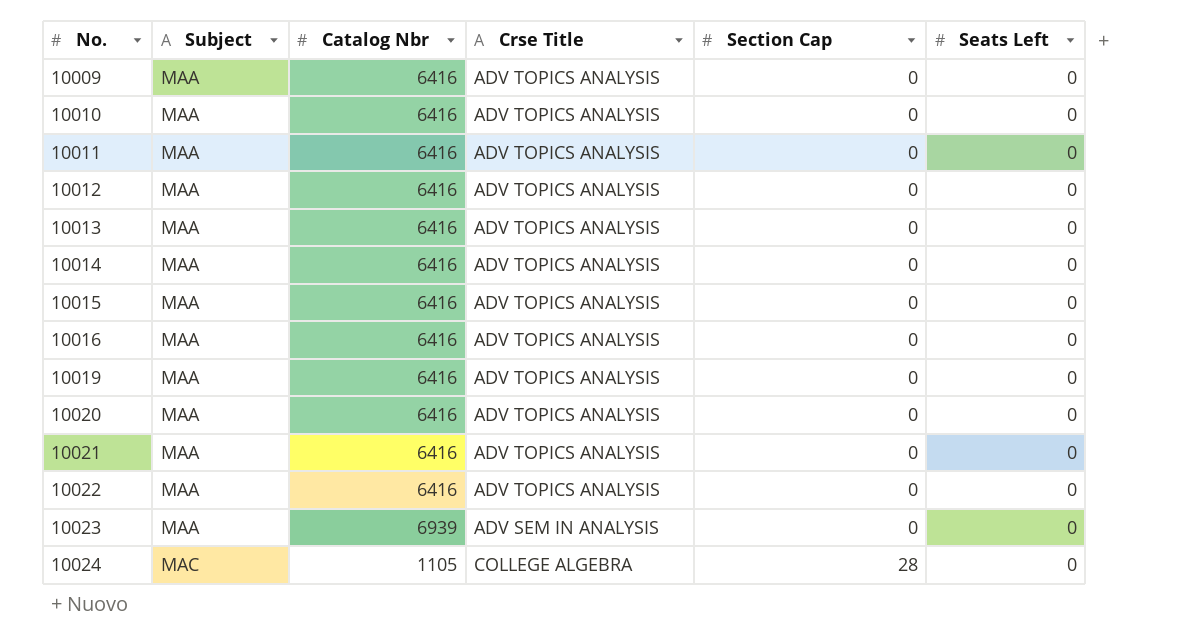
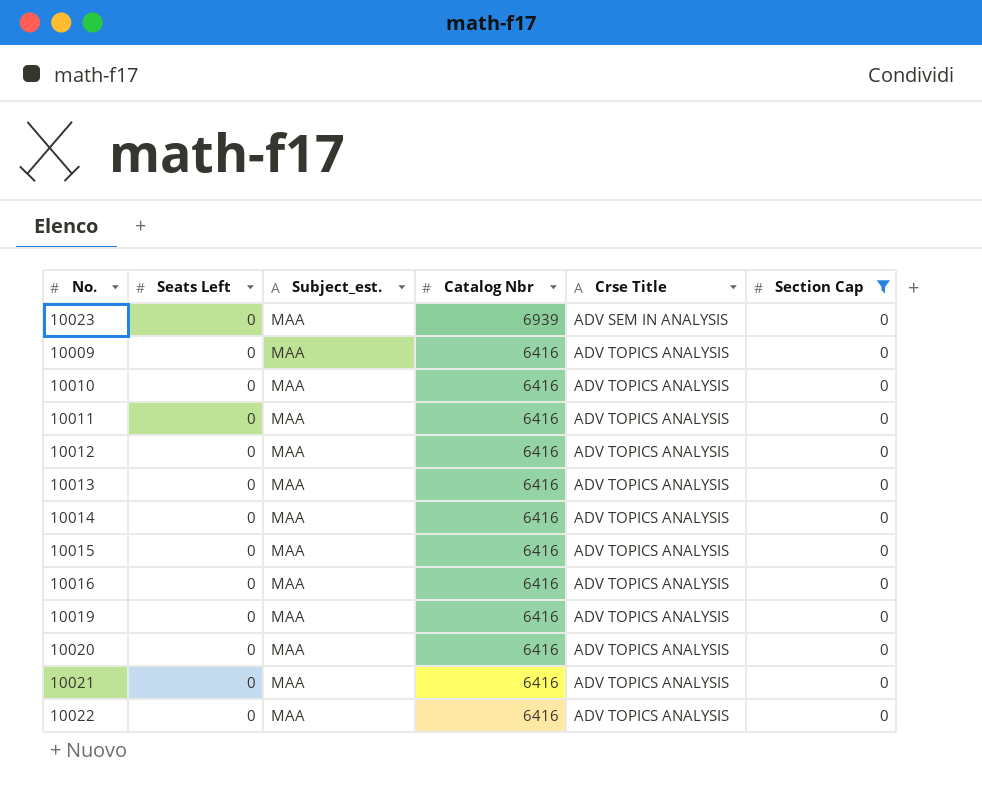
filter: none -> Section Cap = 0
row order: No. ascending -> Catalog Nbr descending
column Seats Left | position: 6 -> 2
column name: Subject -> Subject_est.

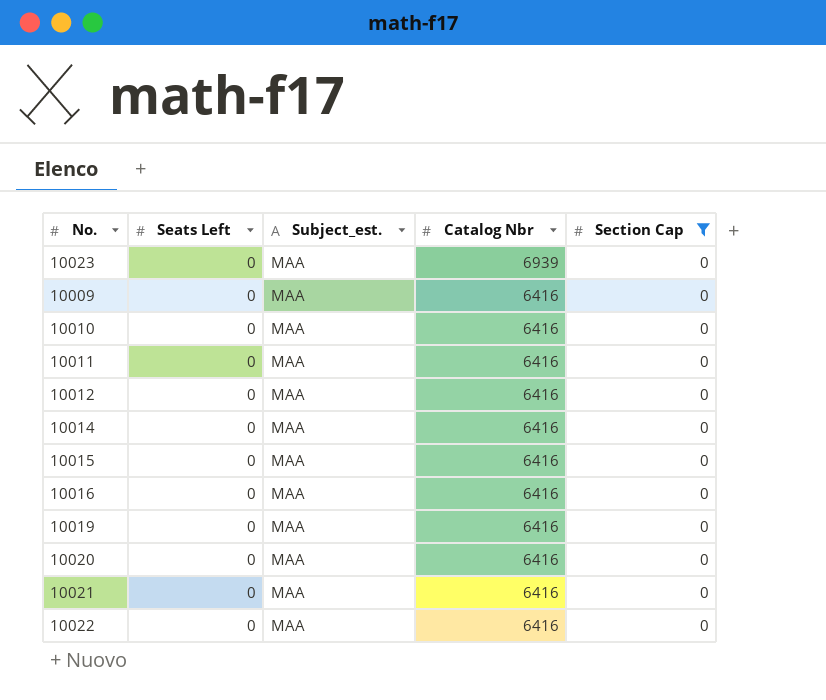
column Crse Title | position: 5 -> none
row 10013: 0 | MAA | 6416 | ADV TOPICS ANALYSIS | 0 -> none

